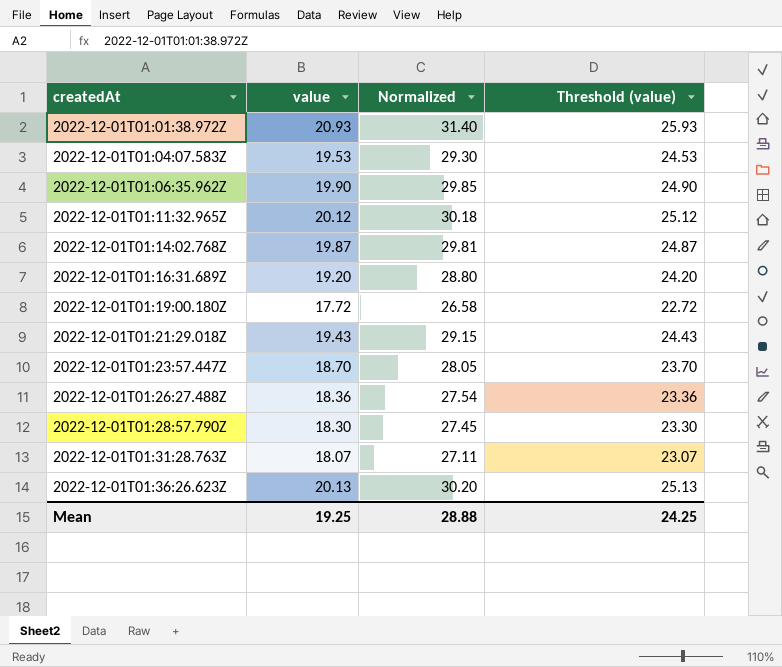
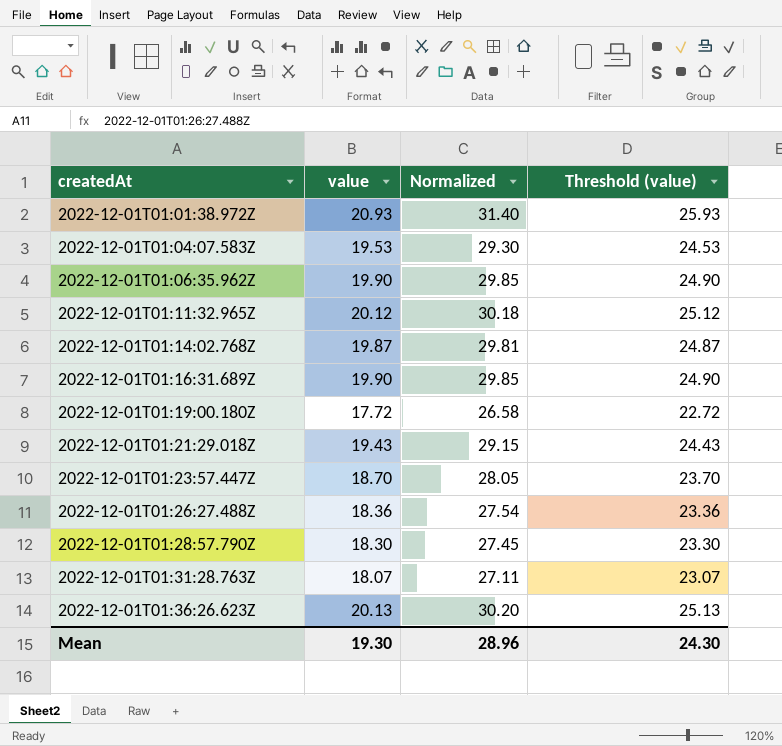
2022-12-01T01:16:31.689Z | value: 19.20 -> 19.90
2022-12-01T01:16:31.689Z | Normalized: 28.80 -> 29.85
2022-12-01T01:16:31.689Z | Threshold (value): 24.20 -> 24.90
Mean | value: 19.25 -> 19.30
Mean | Normalized: 28.88 -> 28.96
Mean | Threshold (value): 24.25 -> 24.30

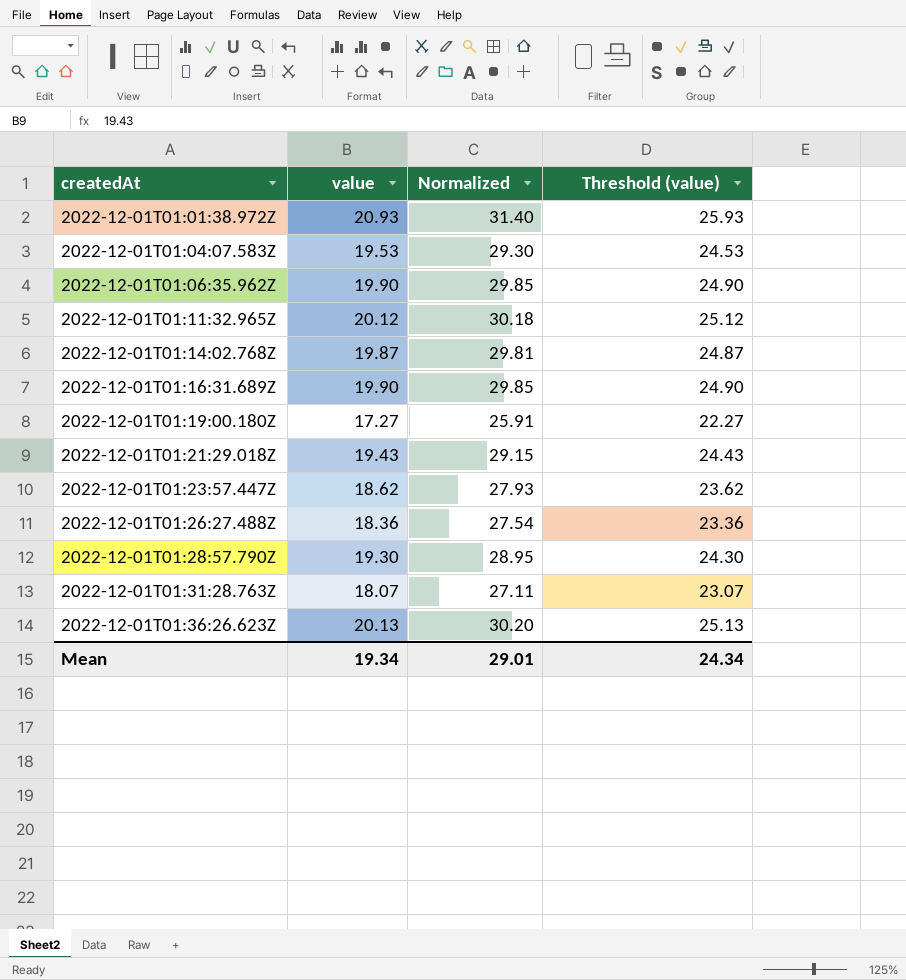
2022-12-01T01:19:00.180Z | value: 17.72 -> 17.27
2022-12-01T01:19:00.180Z | Normalized: 26.58 -> 25.91
2022-12-01T01:19:00.180Z | Threshold (value): 22.72 -> 22.27
2022-12-01T01:23:57.447Z | value: 18.70 -> 18.62
2022-12-01T01:23:57.447Z | Normalized: 28.05 -> 27.93
2022-12-01T01:23:57.447Z | Threshold (value): 23.70 -> 23.62
2022-12-01T01:28:57.790Z | value: 18.30 -> 19.30
2022-12-01T01:28:57.790Z | Normalized: 27.45 -> 28.95
2022-12-01T01:28:57.790Z | Threshold (value): 23.30 -> 24.30
Mean | value: 19.30 -> 19.34
Mean | Normalized: 28.96 -> 29.01
Mean | Threshold (value): 24.30 -> 24.34

